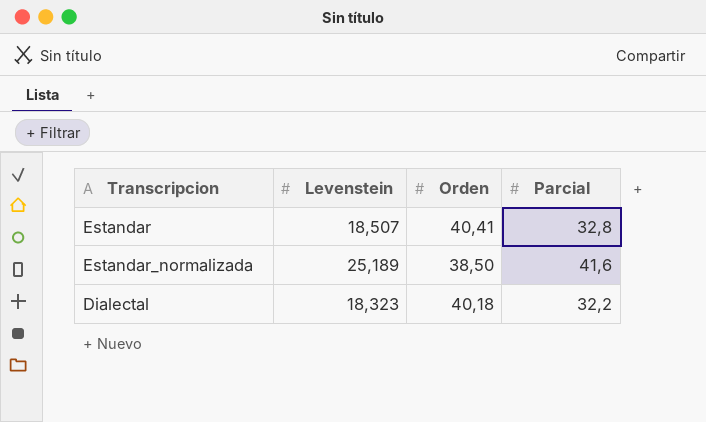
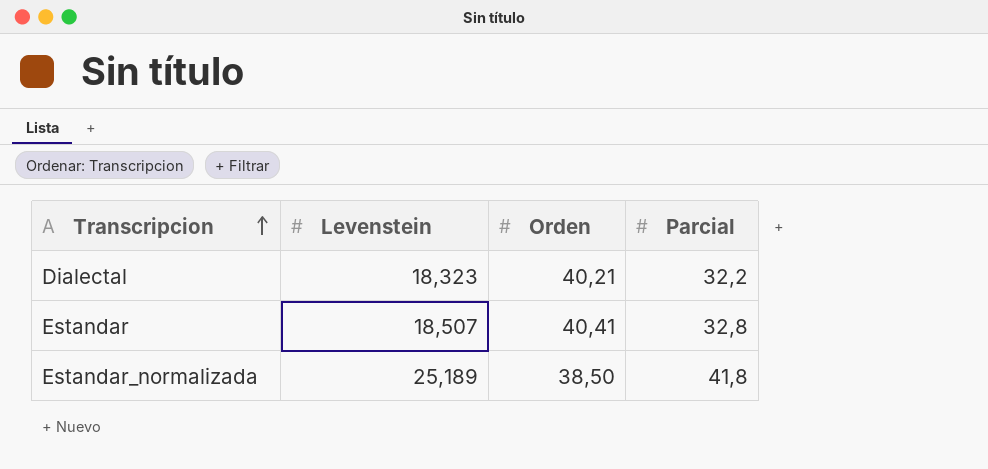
row order: none -> Transcripcion ascending
Dialectal | Orden: 40,18 -> 40,21
Estandar_normalizada | Parcial: 41,6 -> 41,8

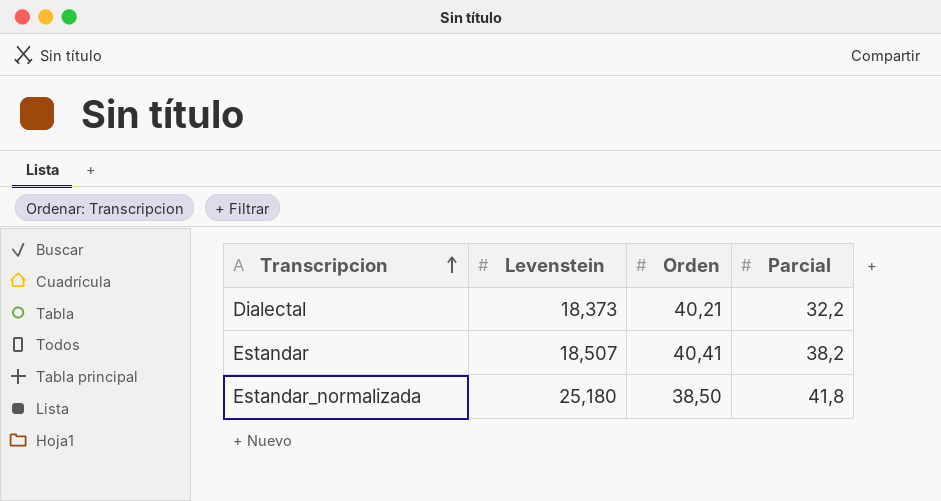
Dialectal | Levenstein: 18,323 -> 18,373
Estandar | Parcial: 32,8 -> 38,2
Estandar_normalizada | Levenstein: 25,189 -> 25,180

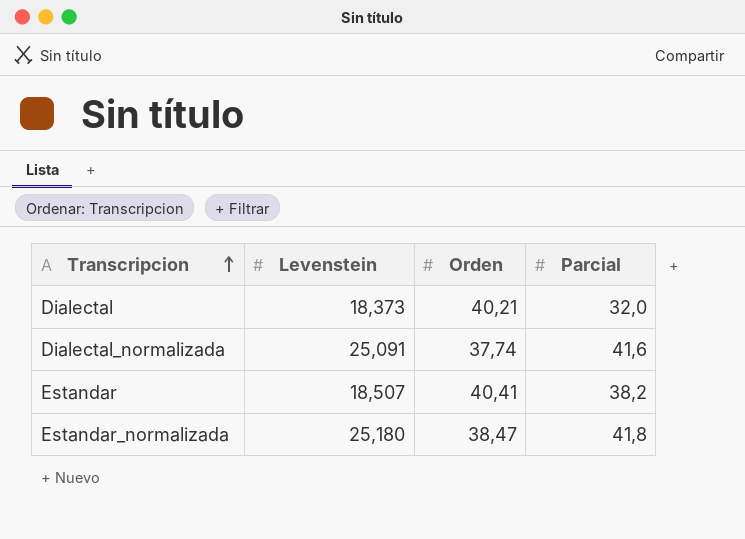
Dialectal | Parcial: 32,2 -> 32,0
row Dialectal_normalizada: none -> 25,091 | 37,74 | 41,6
Estandar_normalizada | Orden: 38,50 -> 38,47

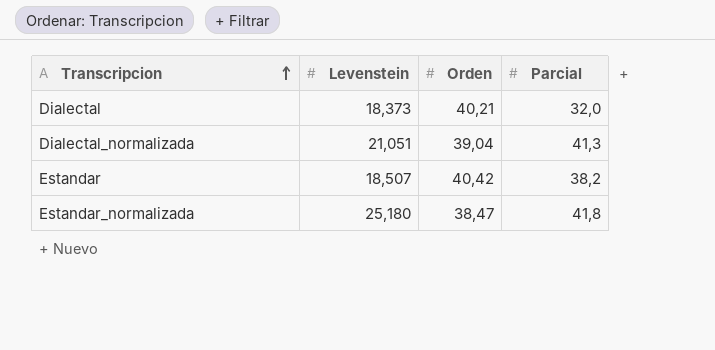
Dialectal_normalizada | Levenstein: 25,091 -> 21,051
Dialectal_normalizada | Orden: 37,74 -> 39,04
Dialectal_normalizada | Parcial: 41,6 -> 41,3
Estandar | Orden: 40,41 -> 40,42

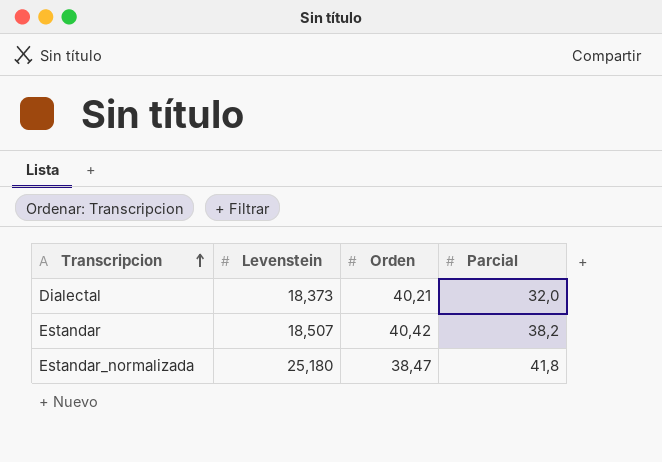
row Dialectal_normalizada: 21,051 | 39,04 | 41,3 -> none

